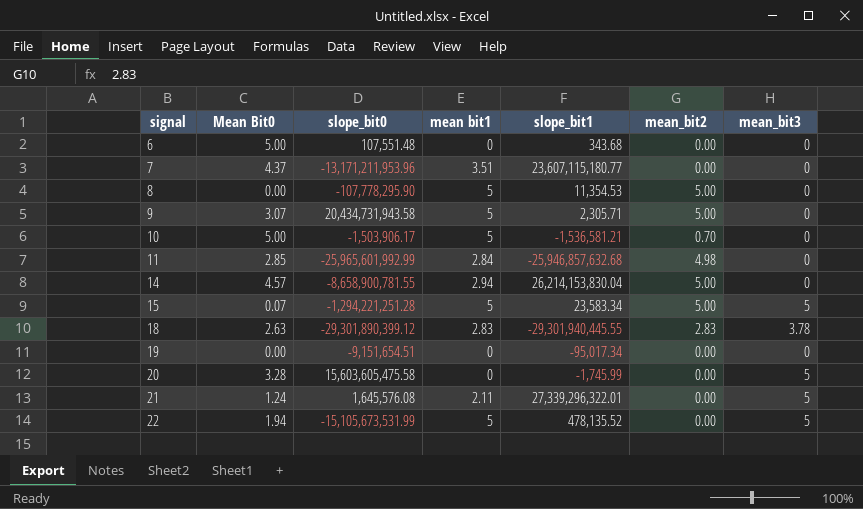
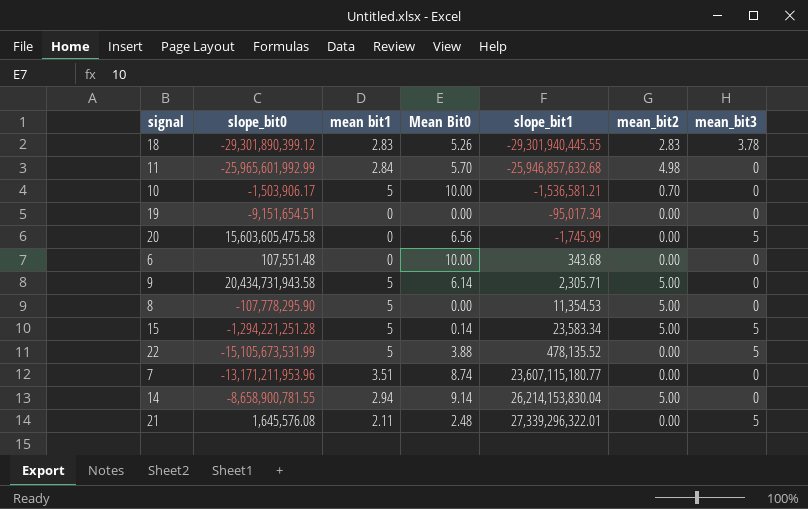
row order: signal ascending -> slope_bit1 ascending
column Mean Bit0 | position: 2 -> 4
18 | Mean Bit0: 2.63 -> 5.26
11 | Mean Bit0: 2.85 -> 5.70
10 | Mean Bit0: 5.00 -> 10.00
20 | Mean Bit0: 3.28 -> 6.56
6 | Mean Bit0: 5.00 -> 10.00
9 | Mean Bit0: 3.07 -> 6.14
15 | Mean Bit0: 0.07 -> 0.14
22 | Mean Bit0: 1.94 -> 3.88
7 | Mean Bit0: 4.37 -> 8.74
14 | Mean Bit0: 4.57 -> 9.14
21 | Mean Bit0: 1.24 -> 2.48

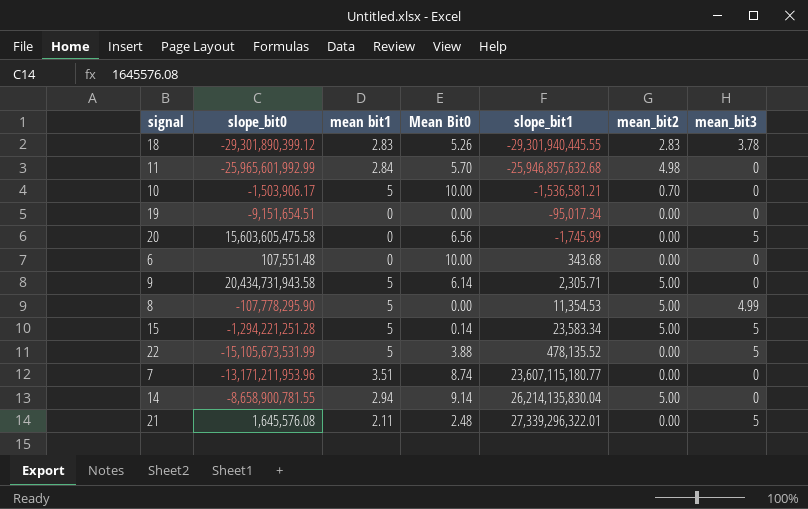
8 | mean_bit3: 0 -> 4.99
14 | slope_bit1: 26,214,153,830.04 -> 26,214,135,830.04

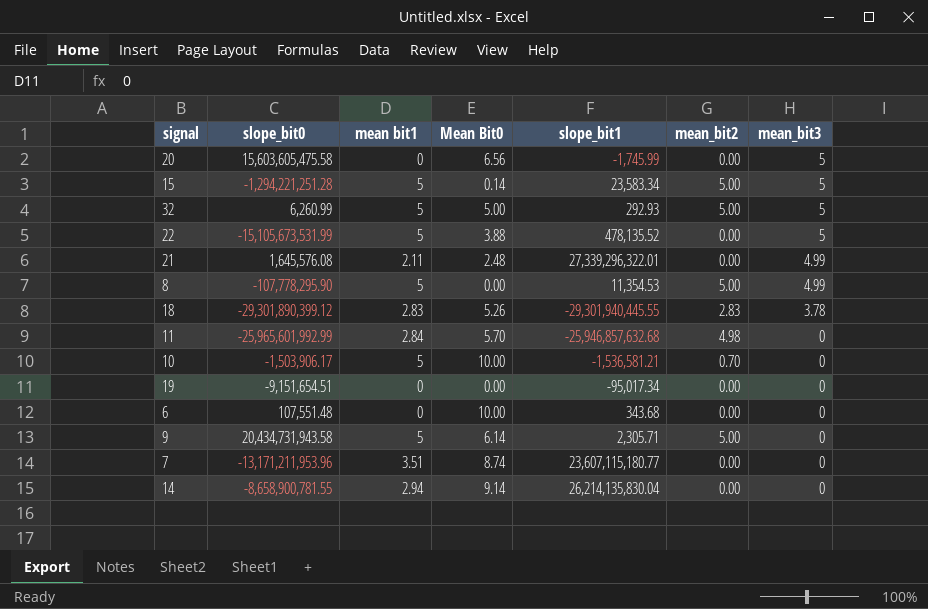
row order: slope_bit1 ascending -> mean_bit3 descending
row 32: none -> 6,260.99 | 5 | 5.00 | 292.93 | 5.00 | 5
21 | mean_bit3: 5 -> 4.99
14 | mean_bit2: 5.00 -> 0.00

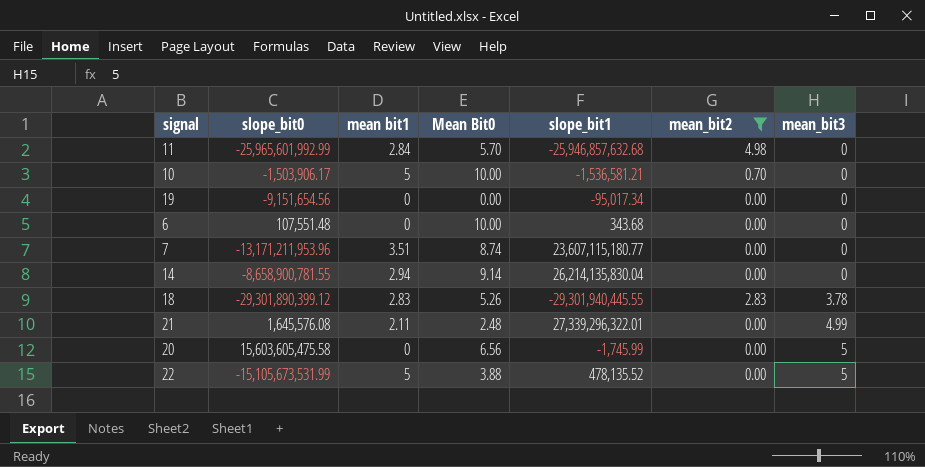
filter: none -> mean_bit2 != 5.00
row order: mean_bit3 descending -> mean_bit3 ascending
19 | slope_bit0: -9,151,654.51 -> -9,151,654.56

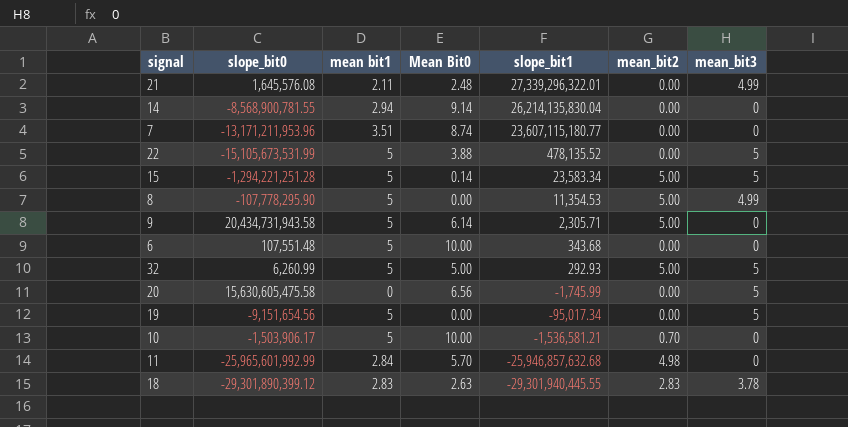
filter: mean_bit2 != 5.00 -> none
row order: mean_bit3 ascending -> slope_bit1 descending
14 | slope_bit0: -8,658,900,781.55 -> -8,568,900,781.55
6 | mean bit1: 0 -> 5
20 | slope_bit0: 15,603,605,475.58 -> 15,630,605,475.58
19 | mean bit1: 0 -> 5
19 | mean_bit3: 0 -> 5
18 | Mean Bit0: 5.26 -> 2.63

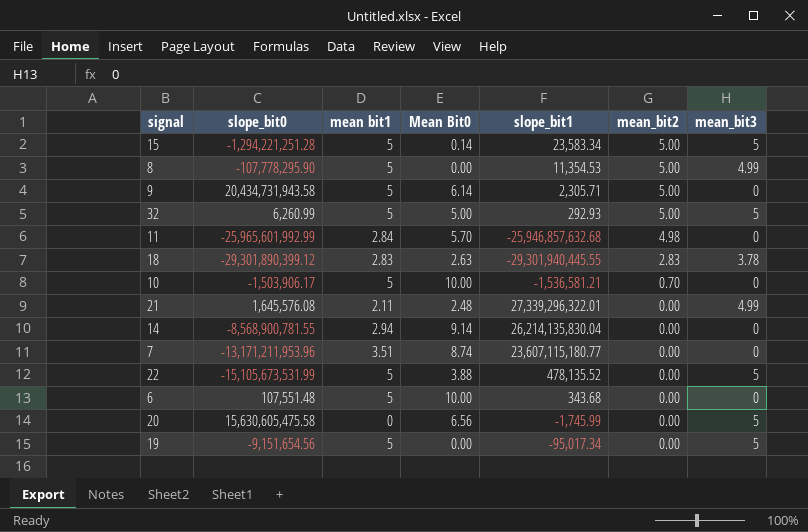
row order: slope_bit1 descending -> mean_bit2 descending

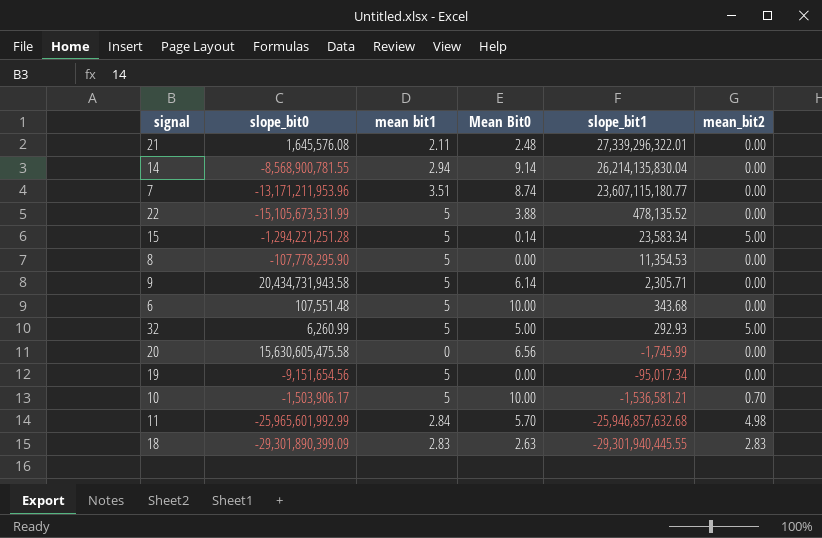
row order: mean_bit2 descending -> slope_bit1 descending
column mean_bit3 | position: 7 -> none
8 | mean_bit2: 5.00 -> 0.00
9 | mean_bit2: 5.00 -> 0.00
18 | slope_bit0: -29,301,890,399.12 -> -29,301,890,399.09

